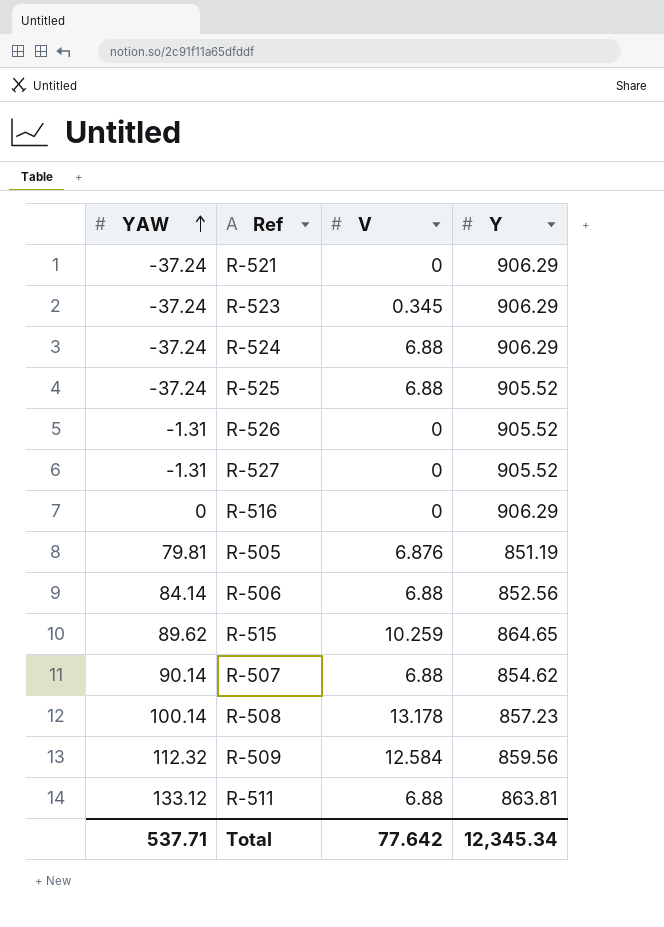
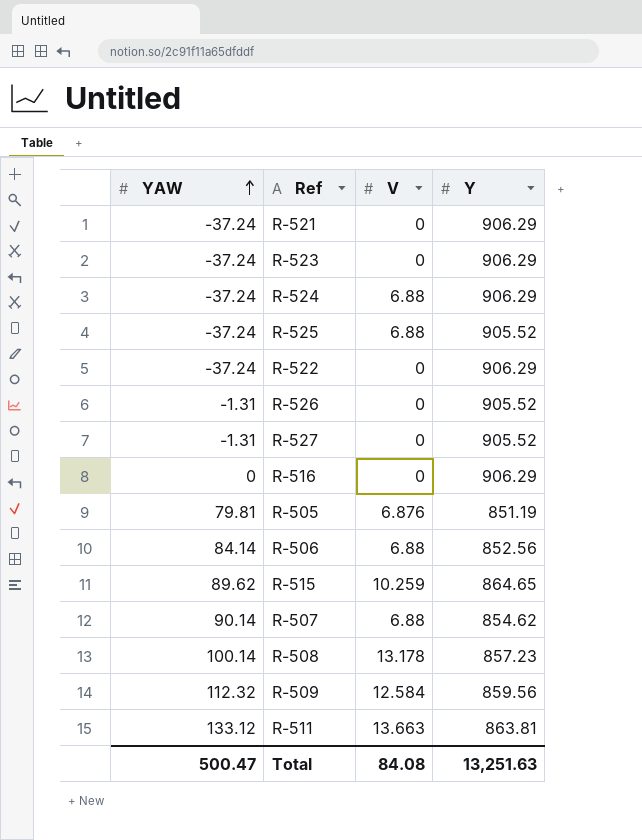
R-523 | V: 0.345 -> 0
row R-522: none -> -37.24 | 0 | 906.29
R-511 | V: 6.88 -> 13.663
Total | YAW: 537.71 -> 500.47
Total | V: 77.642 -> 84.08
Total | Y: 12,345.34 -> 13,251.63

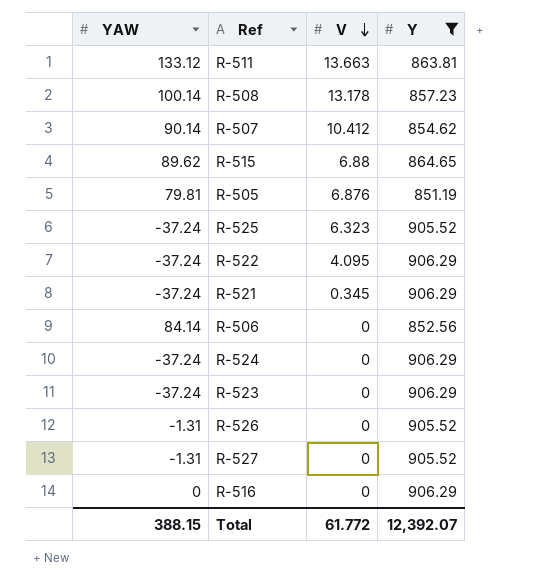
filter: none -> Y != 859.56
row order: YAW ascending -> V descending
R-507 | V: 6.88 -> 10.412
R-515 | V: 10.259 -> 6.88
R-525 | V: 6.88 -> 6.323
R-522 | V: 0 -> 4.095
R-521 | V: 0 -> 0.345
R-506 | V: 6.88 -> 0
R-524 | V: 6.88 -> 0
Total | YAW: 500.47 -> 388.15
Total | V: 84.08 -> 61.772
Total | Y: 13,251.63 -> 12,392.07

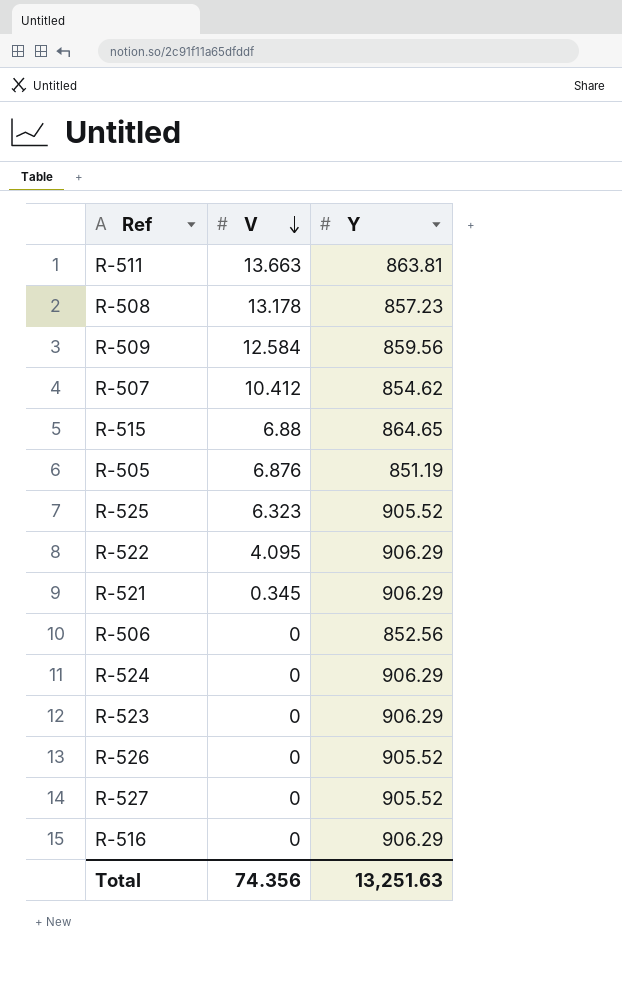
filter: Y != 859.56 -> none
column YAW | position: 1 -> none
Total | V: 61.772 -> 74.356
Total | Y: 12,392.07 -> 13,251.63

